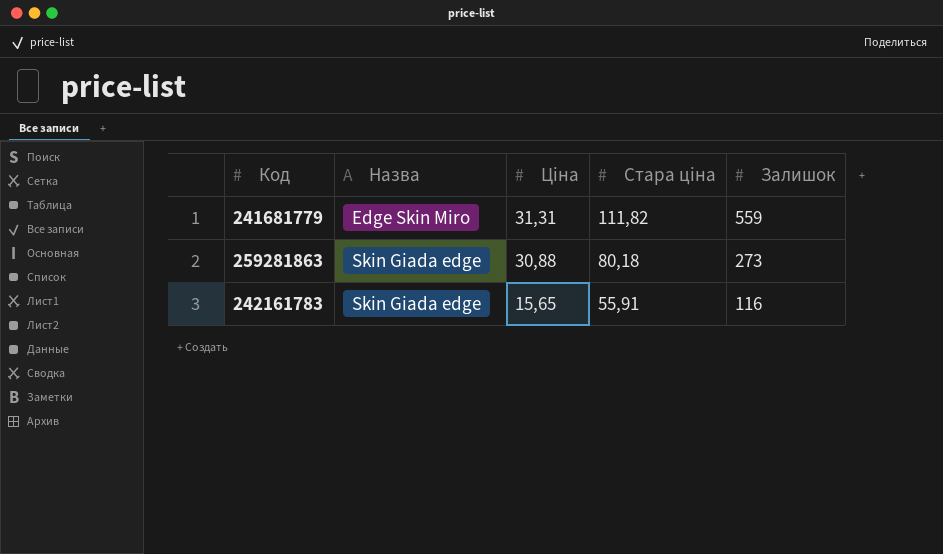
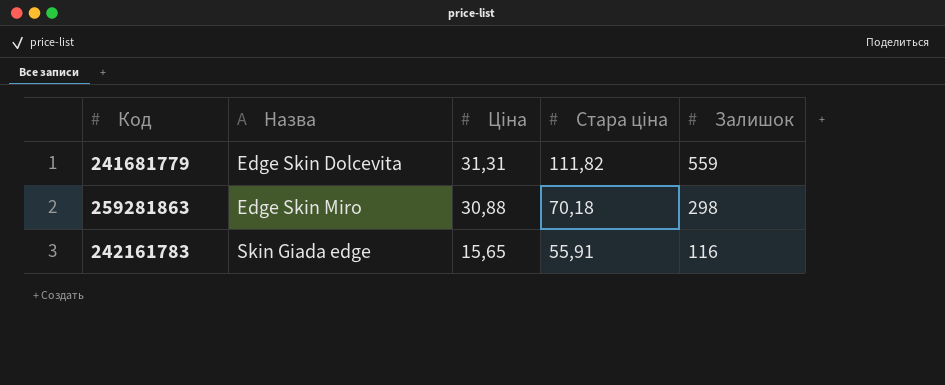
241681779 | Назва: Edge Skin Miro -> Edge Skin Dolcevita
259281863 | Назва: Skin Giada edge -> Edge Skin Miro
259281863 | Стара ціна: 80,18 -> 70,18
259281863 | Залишок: 273 -> 298

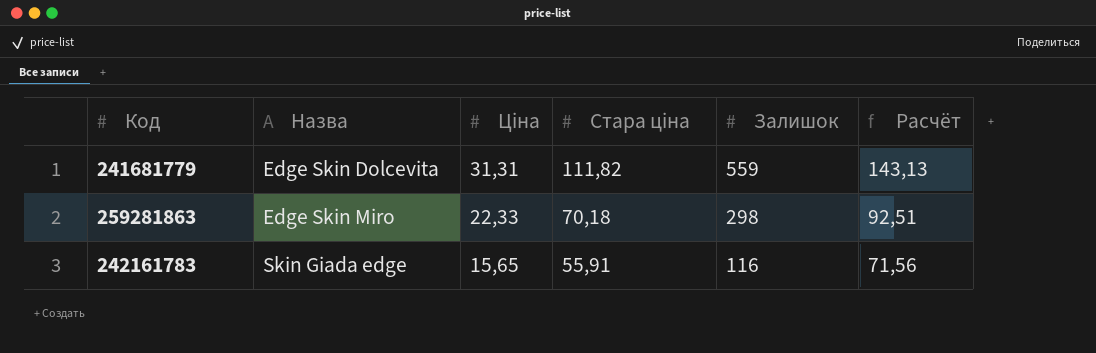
column Расчёт | formula: none -> [Ціна] + [Стара ціна]
259281863 | Ціна: 30,88 -> 22,33

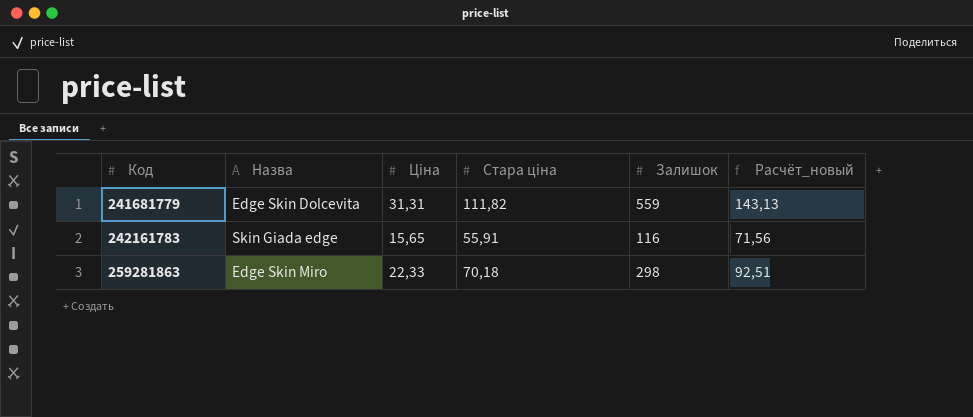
row order: Назва ascending -> Код ascending
column name: Расчёт -> Расчёт_новый

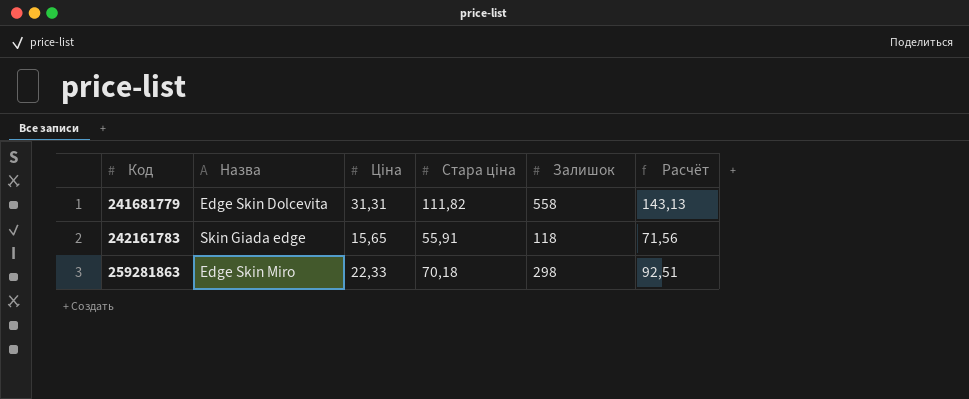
column name: Расчёт_новый -> Расчёт
241681779 | Залишок: 559 -> 558
242161783 | Залишок: 116 -> 118

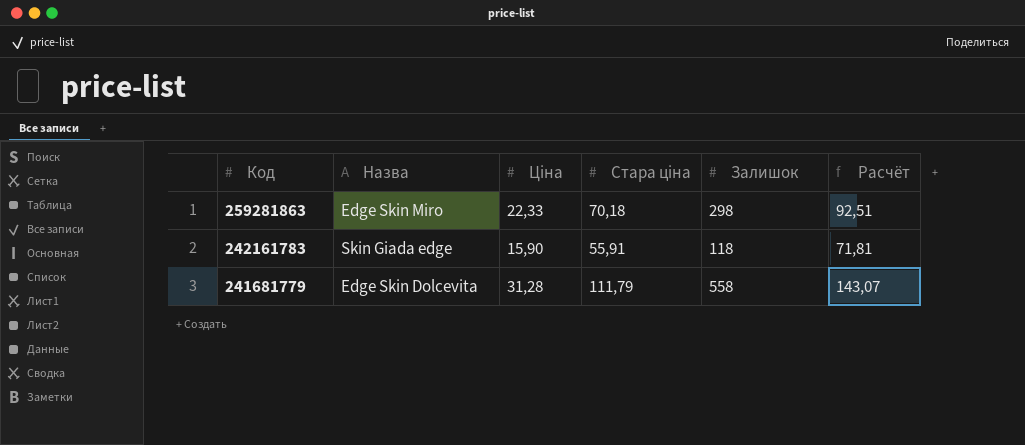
row order: Код ascending -> Код descending
242161783 | Ціна: 15,65 -> 15,90
242161783 | Расчёт: 71,56 -> 71,81
241681779 | Ціна: 31,31 -> 31,28
241681779 | Стара ціна: 111,82 -> 111,79
241681779 | Расчёт: 143,13 -> 143,07

